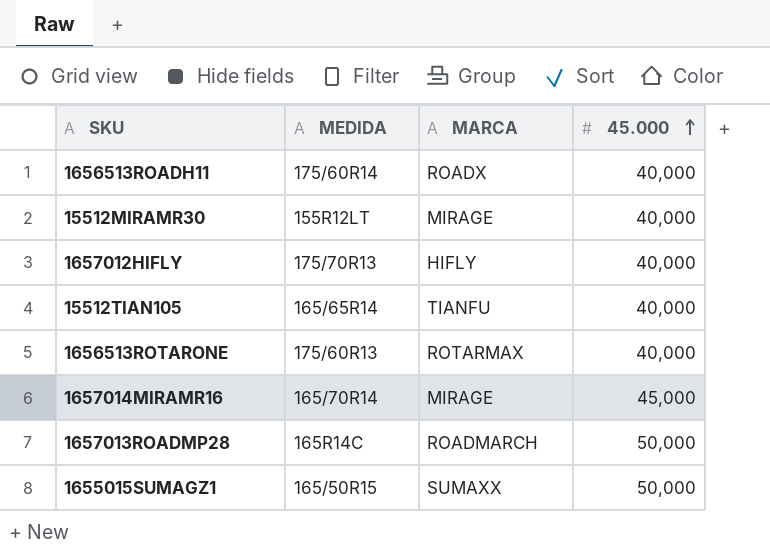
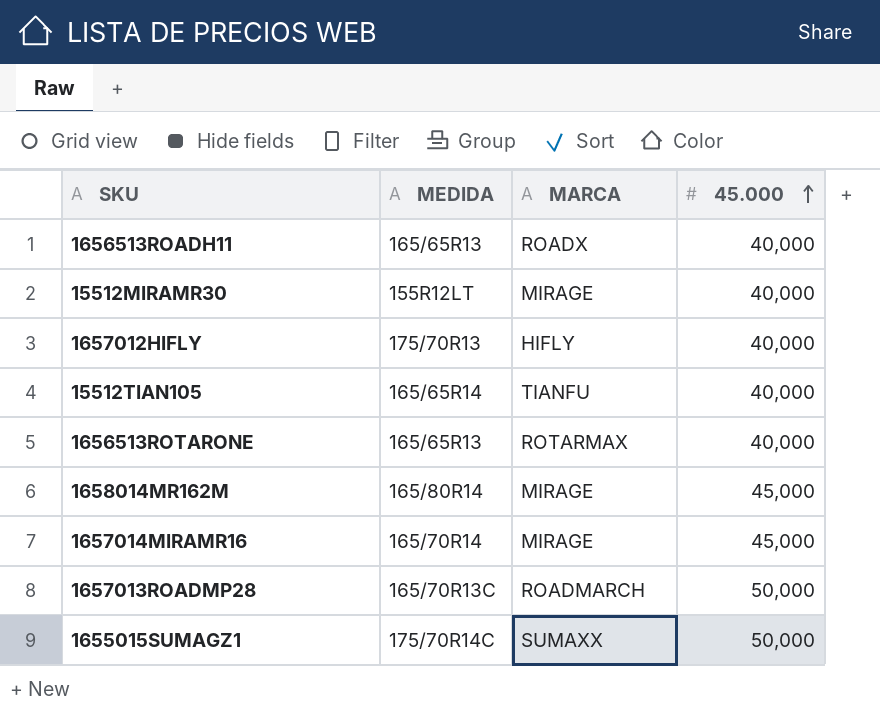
1656513ROADH11 | MEDIDA: 175/60R14 -> 165/65R13
1656513ROTARONE | MEDIDA: 175/60R13 -> 165/65R13
row 1658014MR162M: none -> 165/80R14 | MIRAGE | 45,000
1657013ROADMP28 | MEDIDA: 165R14C -> 165/70R13C
1655015SUMAGZ1 | MEDIDA: 165/50R15 -> 175/70R14C

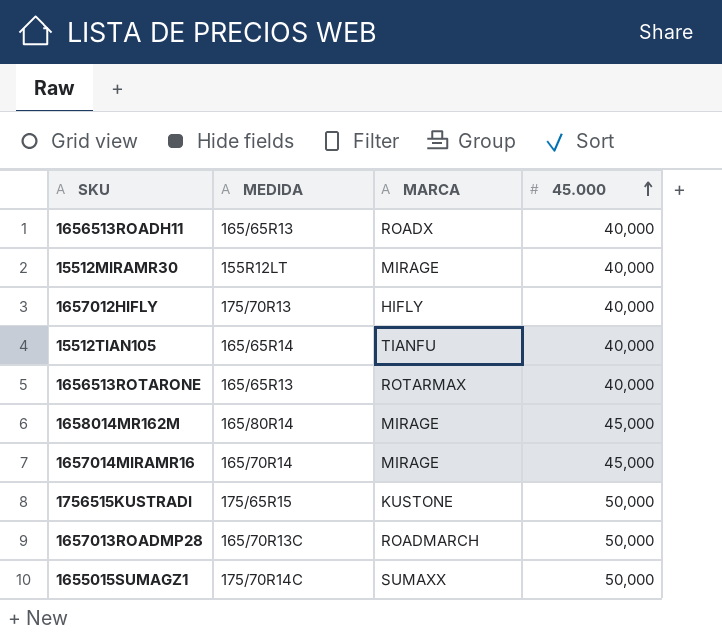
row 1756515KUSTRADI: none -> 175/65R15 | KUSTONE | 50,000

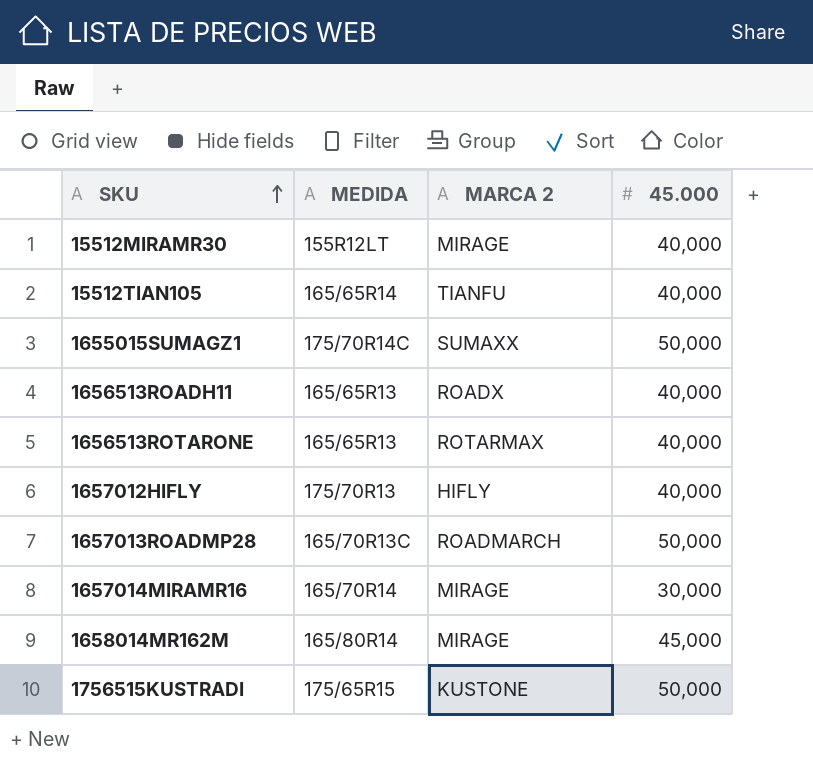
row order: 45.000 ascending -> SKU ascending
column name: MARCA -> MARCA 2
1657014MIRAMR16 | 45.000: 45,000 -> 30,000

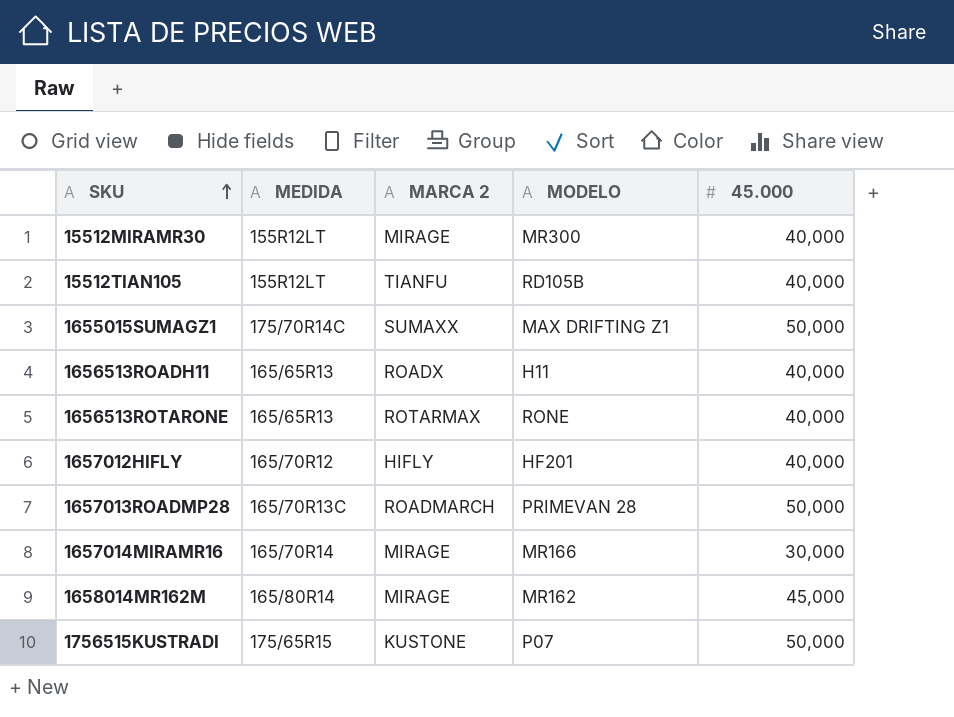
column MODELO | position: none -> 4
15512TIAN105 | MEDIDA: 165/65R14 -> 155R12LT
1657012HIFLY | MEDIDA: 175/70R13 -> 165/70R12

